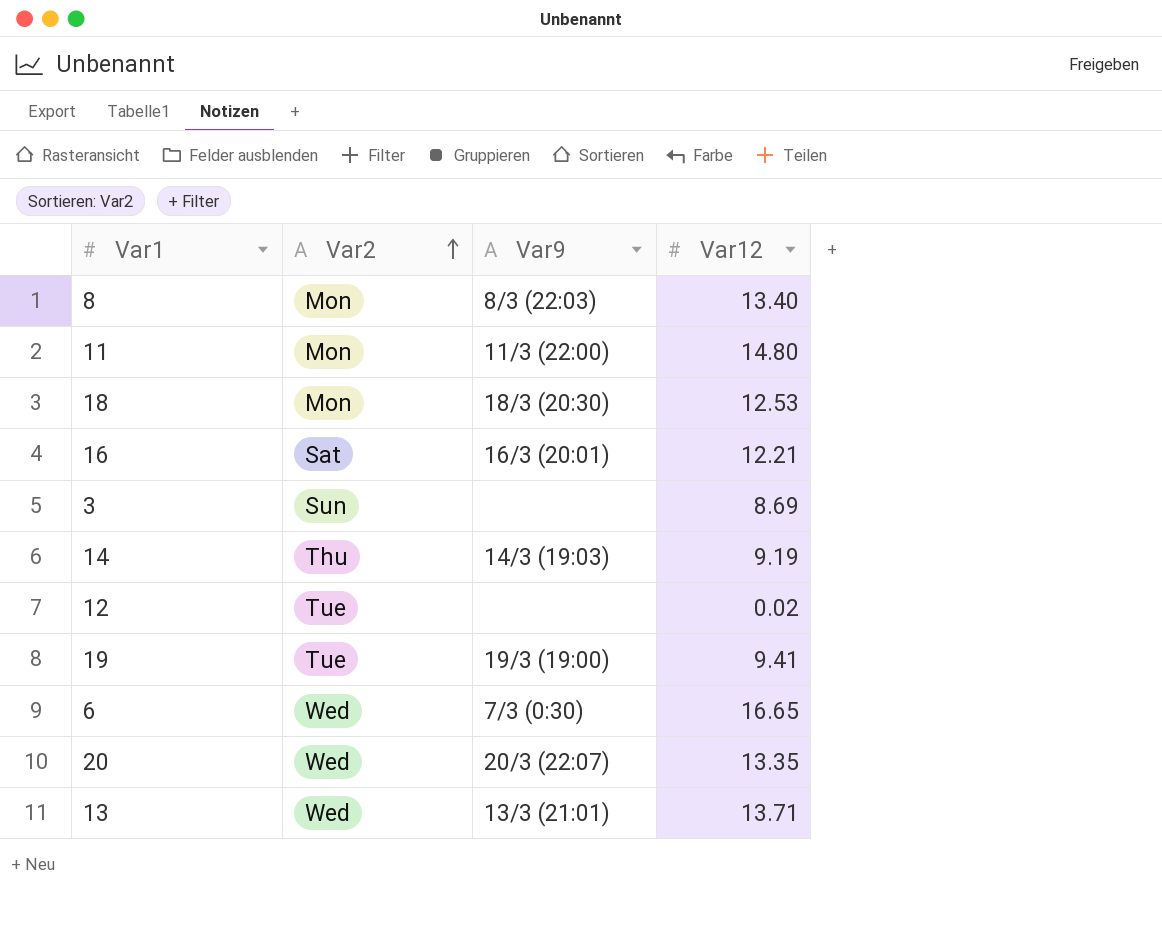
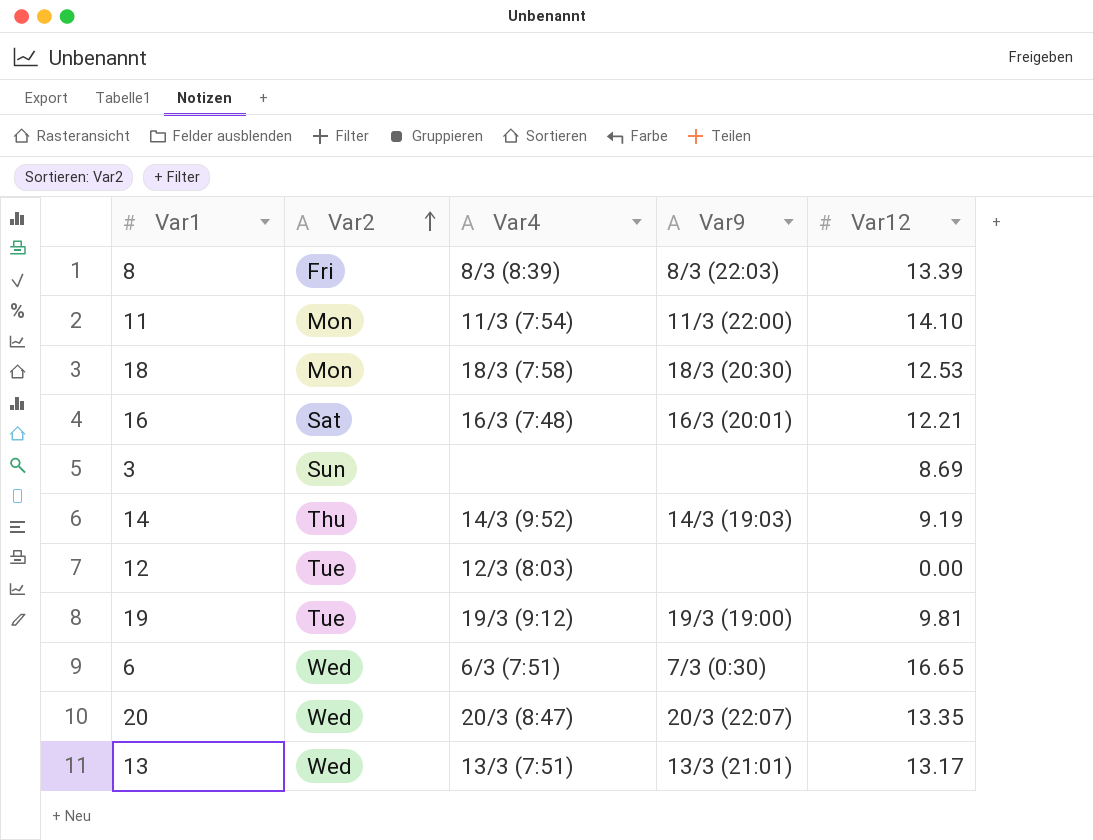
column Var4 | position: none -> 3
8 | Var2: Mon -> Fri
8 | Var12: 13.40 -> 13.39
11 | Var12: 14.80 -> 14.10
12 | Var12: 0.02 -> 0.00
19 | Var12: 9.41 -> 9.81
13 | Var12: 13.71 -> 13.17

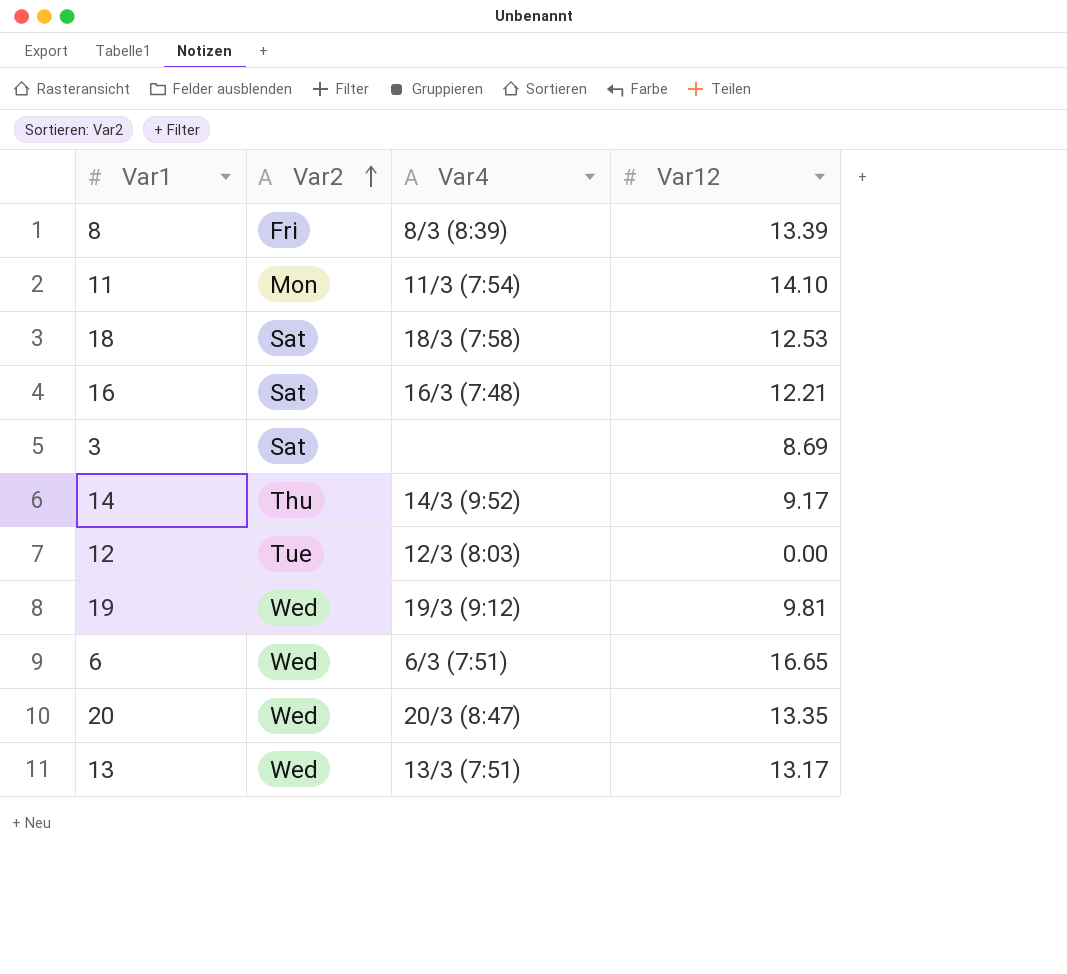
column Var9 | position: 4 -> none
18 | Var2: Mon -> Sat
3 | Var2: Sun -> Sat
14 | Var12: 9.19 -> 9.17
19 | Var2: Tue -> Wed

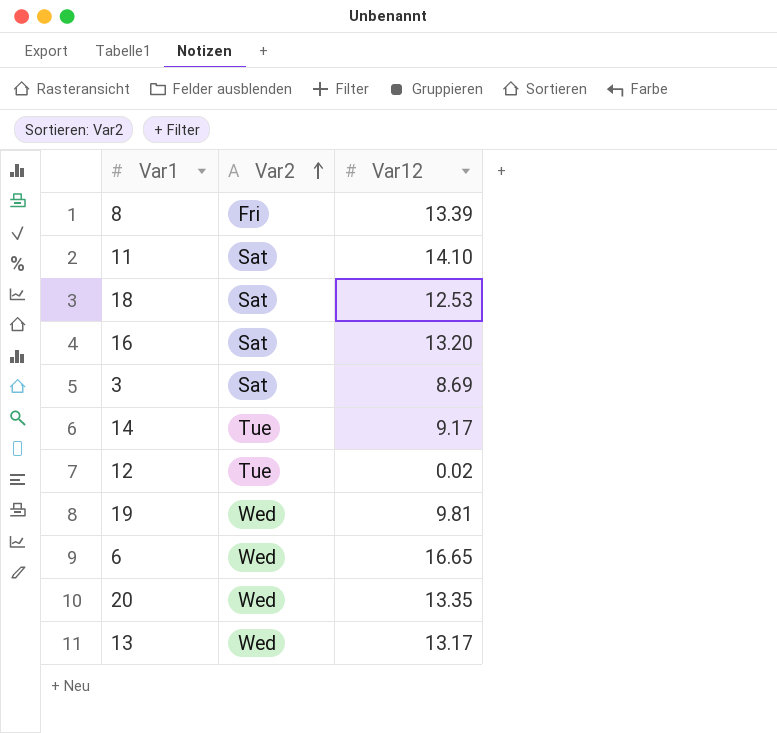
column Var4 | position: 3 -> none
11 | Var2: Mon -> Sat
16 | Var12: 12.21 -> 13.20
14 | Var2: Thu -> Tue
12 | Var12: 0.00 -> 0.02

